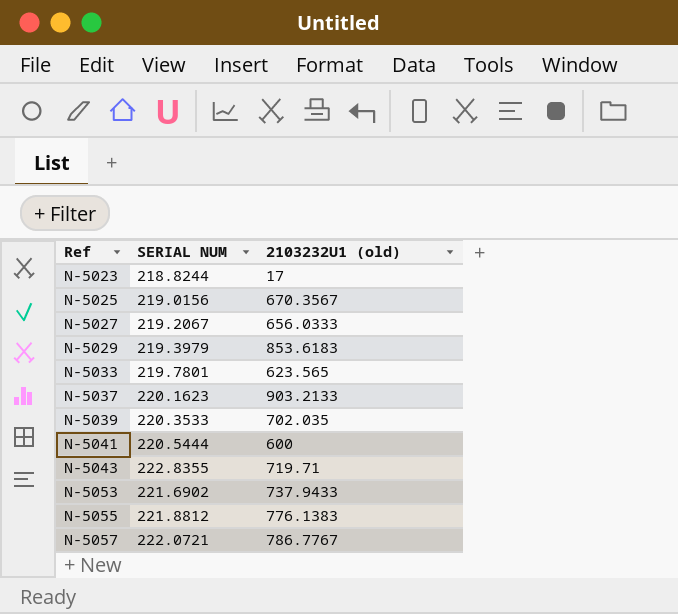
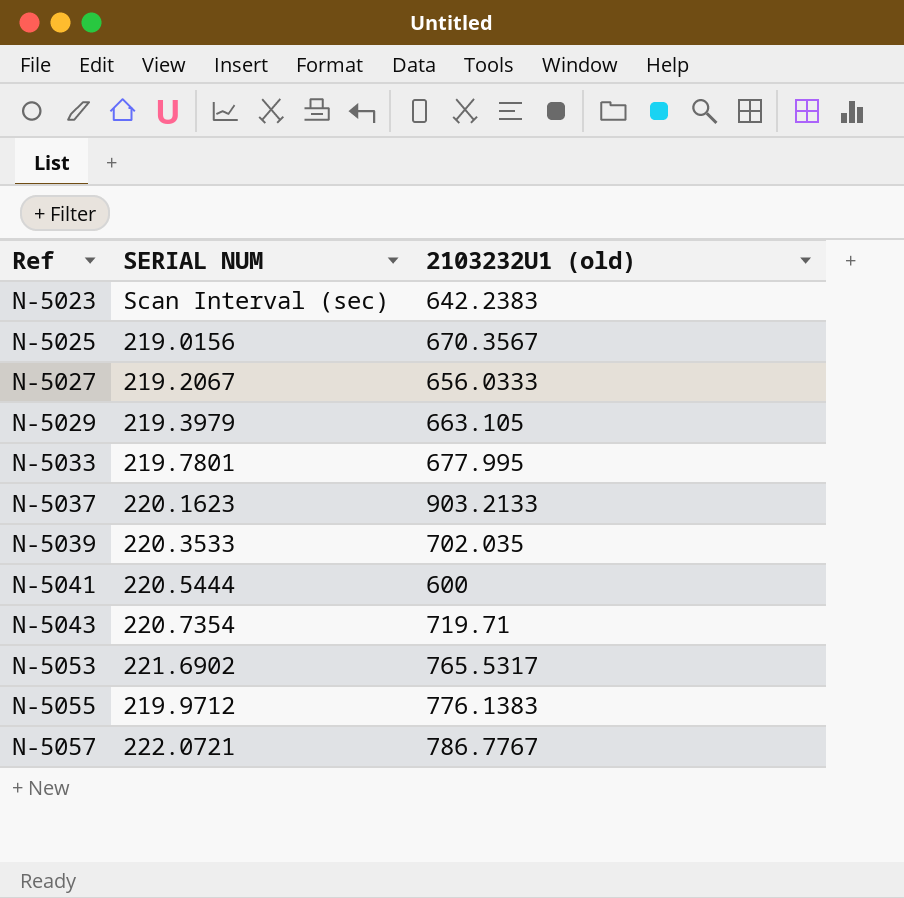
N-5023 | SERIAL NUM: 218.8244 -> Scan Interval (sec)
N-5023 | 2103232U1 (old): 17 -> 642.2383
N-5029 | 2103232U1 (old): 853.6183 -> 663.105
N-5033 | 2103232U1 (old): 623.565 -> 677.995
N-5043 | SERIAL NUM: 222.8355 -> 220.7354
N-5053 | 2103232U1 (old): 737.9433 -> 765.5317
N-5055 | SERIAL NUM: 221.8812 -> 219.9712

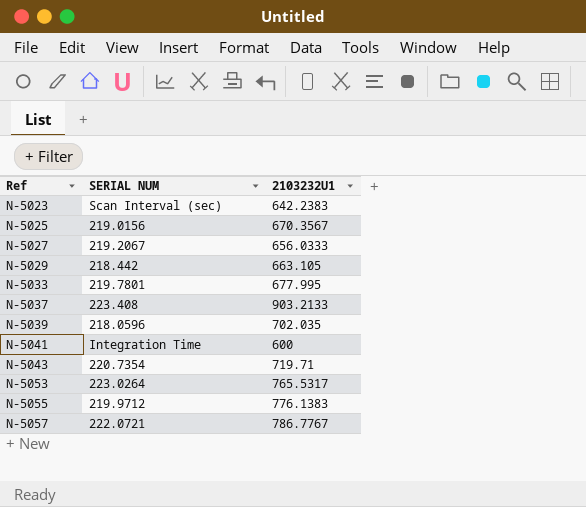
column name: 2103232U1 (old) -> 2103232U1
N-5029 | SERIAL NUM: 219.3979 -> 218.442
N-5037 | SERIAL NUM: 220.1623 -> 223.408
N-5039 | SERIAL NUM: 220.3533 -> 218.0596
N-5041 | SERIAL NUM: 220.5444 -> Integration Time
N-5053 | SERIAL NUM: 221.6902 -> 223.0264

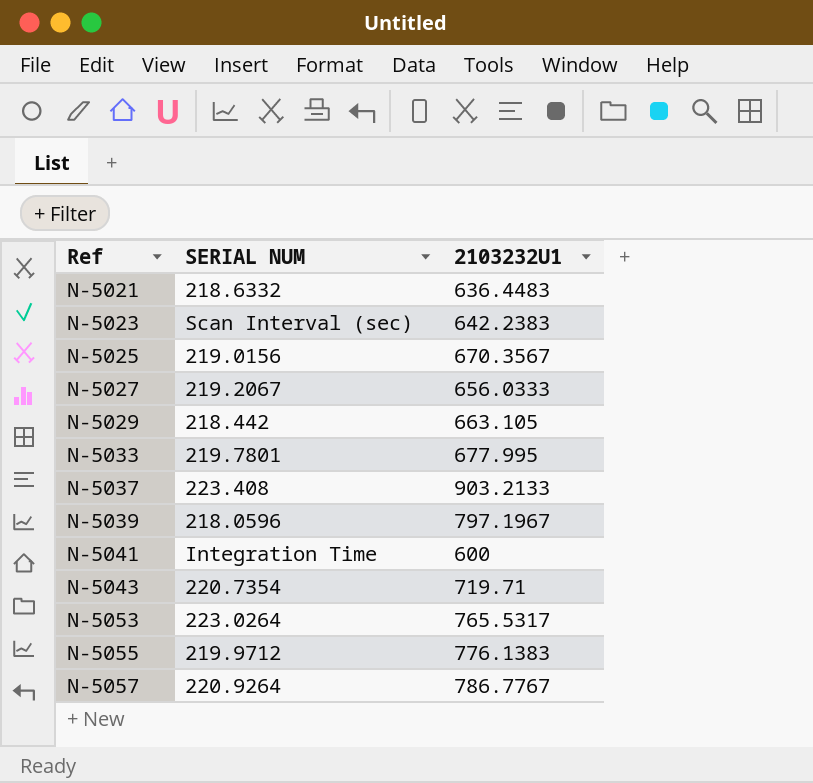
row N-5021: none -> 218.6332 | 636.4483
N-5039 | 2103232U1: 702.035 -> 797.1967
N-5057 | SERIAL NUM: 222.0721 -> 220.9264

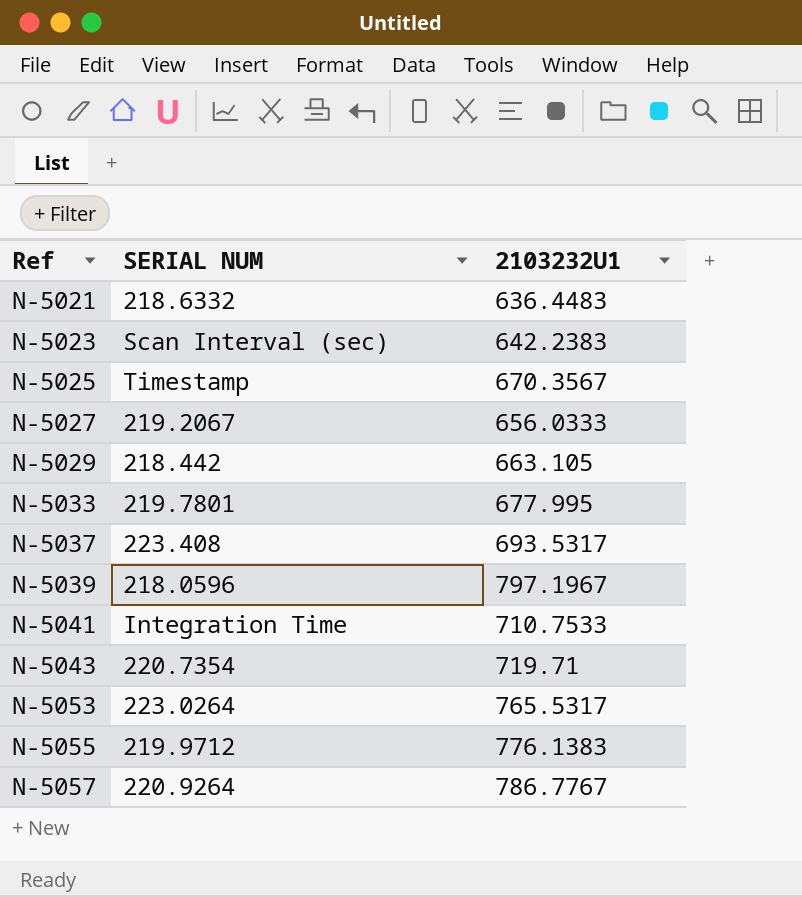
N-5025 | SERIAL NUM: 219.0156 -> Timestamp
N-5037 | 2103232U1: 903.2133 -> 693.5317
N-5041 | 2103232U1: 600 -> 710.7533

